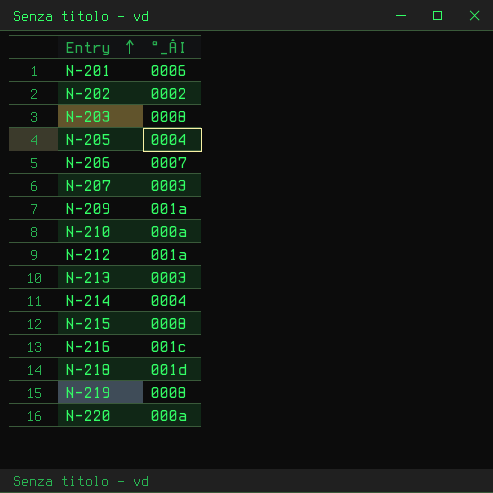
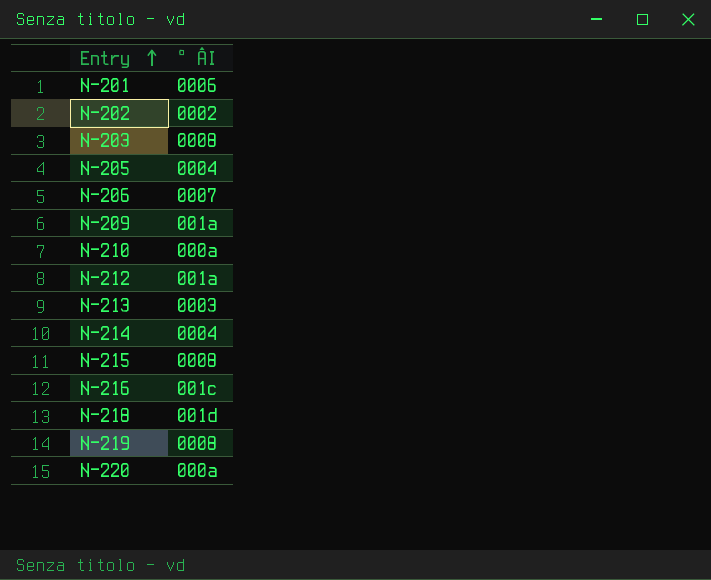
column name: °_ÂI -> ° ÂI
row N-207: 0003 -> none

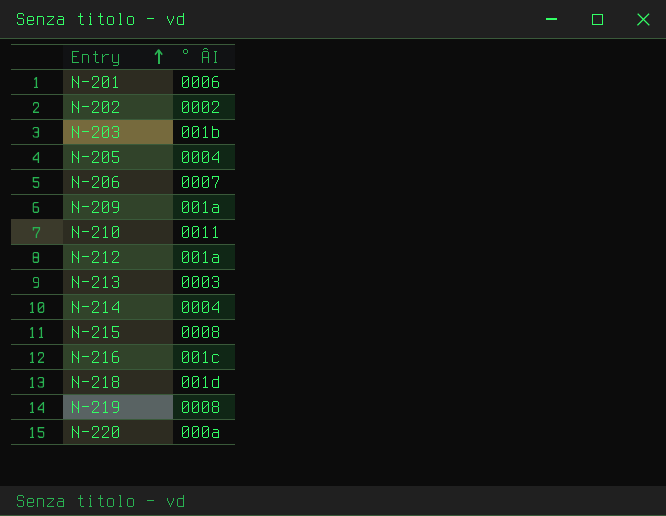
N-203 | ° ÂI: 0008 -> 001b
N-210 | ° ÂI: 000a -> 0011

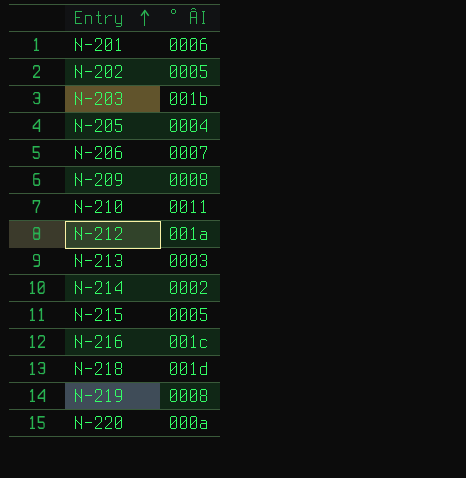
N-202 | ° ÂI: 0002 -> 0005
N-209 | ° ÂI: 001a -> 0008
N-214 | ° ÂI: 0004 -> 0002
N-215 | ° ÂI: 0008 -> 0005

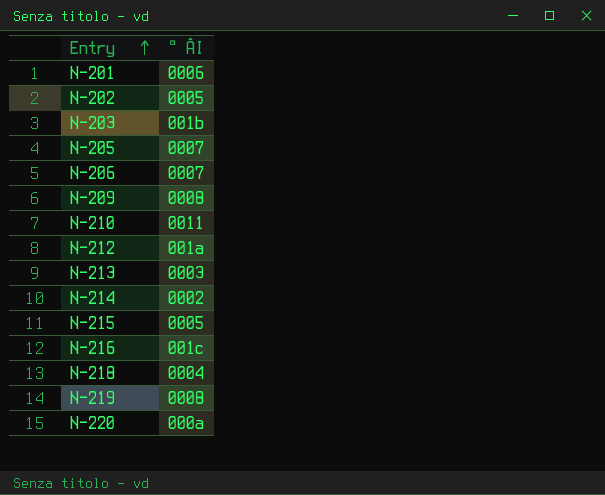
N-205 | ° ÂI: 0004 -> 0007
N-218 | ° ÂI: 001d -> 0004

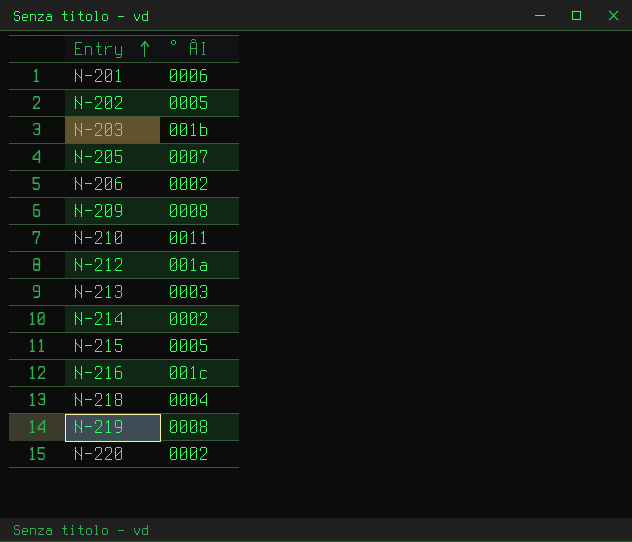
N-206 | ° ÂI: 0007 -> 0002
N-220 | ° ÂI: 000a -> 0002

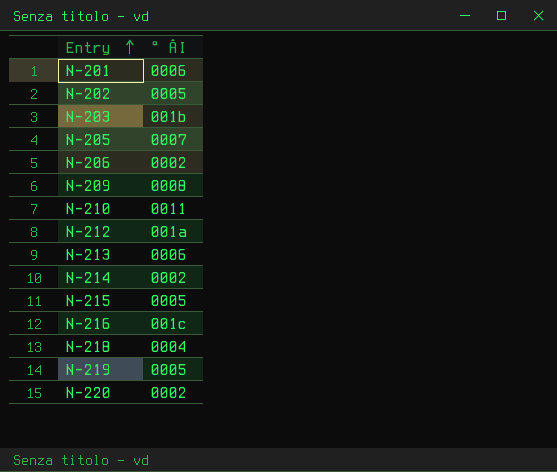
N-213 | ° ÂI: 0003 -> 0006
N-219 | ° ÂI: 0008 -> 0005

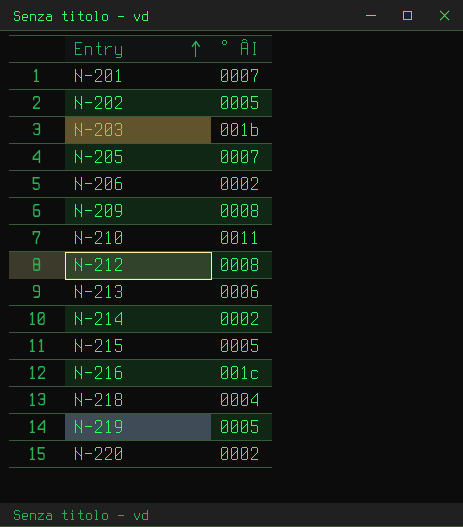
N-201 | ° ÂI: 0006 -> 0007
N-212 | ° ÂI: 001a -> 0008

